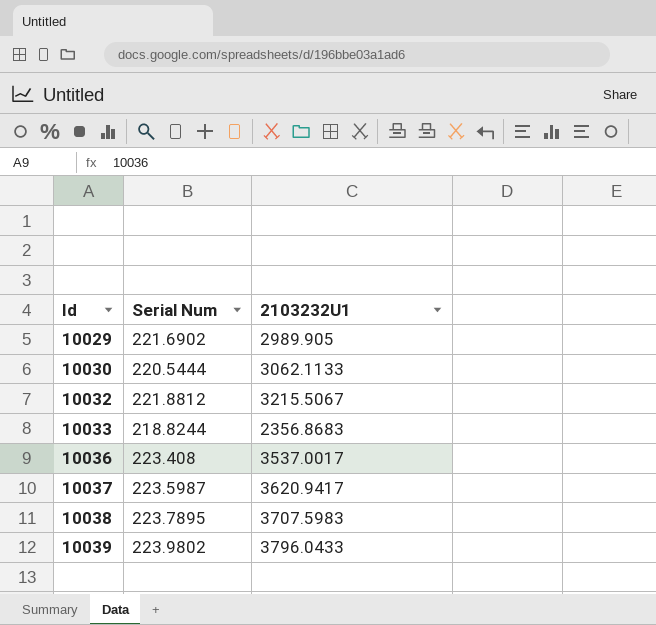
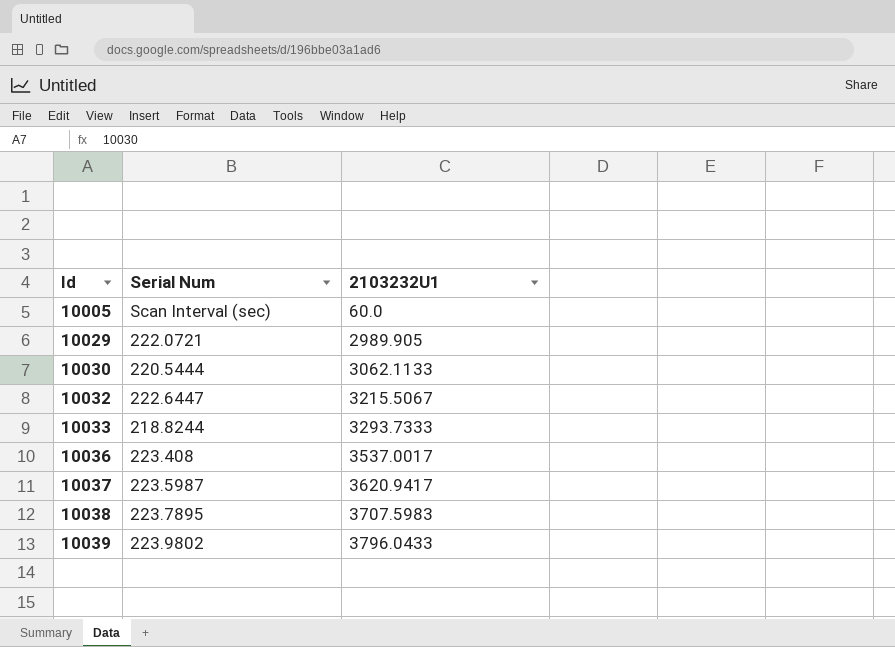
row 10005: none -> Scan Interval (sec) | 60.0
10029 | Serial Num: 221.6902 -> 222.0721
10032 | Serial Num: 221.8812 -> 222.6447
10033 | 2103232U1: 2356.8683 -> 3293.7333

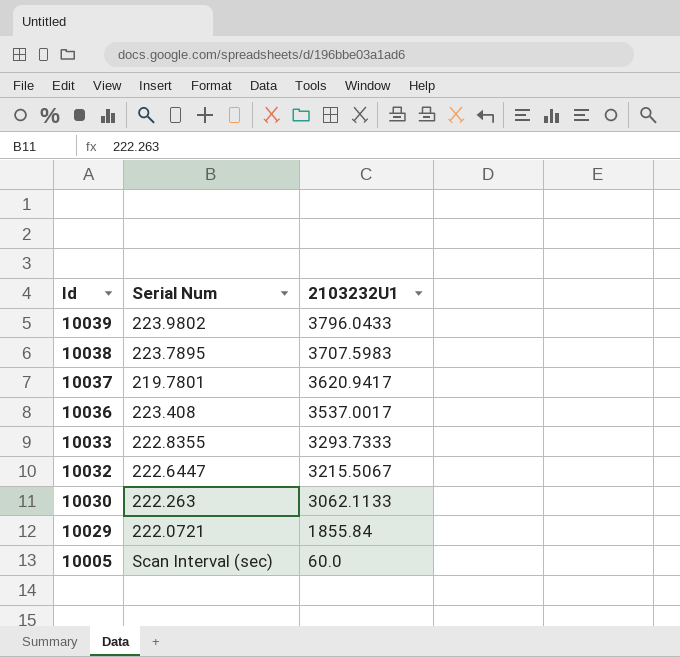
row order: Id ascending -> Id descending
10037 | Serial Num: 223.5987 -> 219.7801
10033 | Serial Num: 218.8244 -> 222.8355
10030 | Serial Num: 220.5444 -> 222.263
10029 | 2103232U1: 2989.905 -> 1855.84

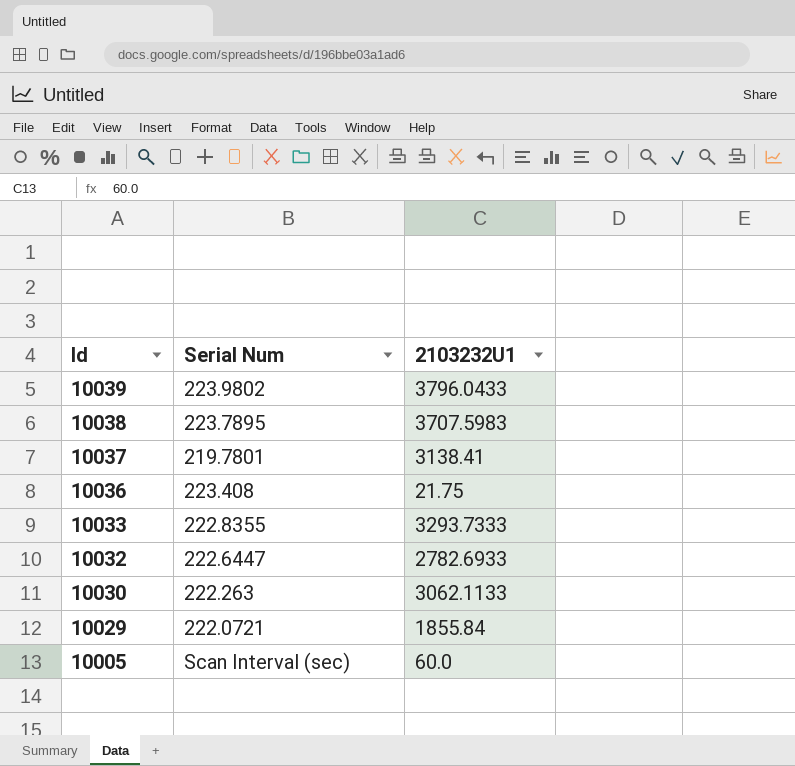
10037 | 2103232U1: 3620.9417 -> 3138.41
10036 | 2103232U1: 3537.0017 -> 21.75
10032 | 2103232U1: 3215.5067 -> 2782.6933

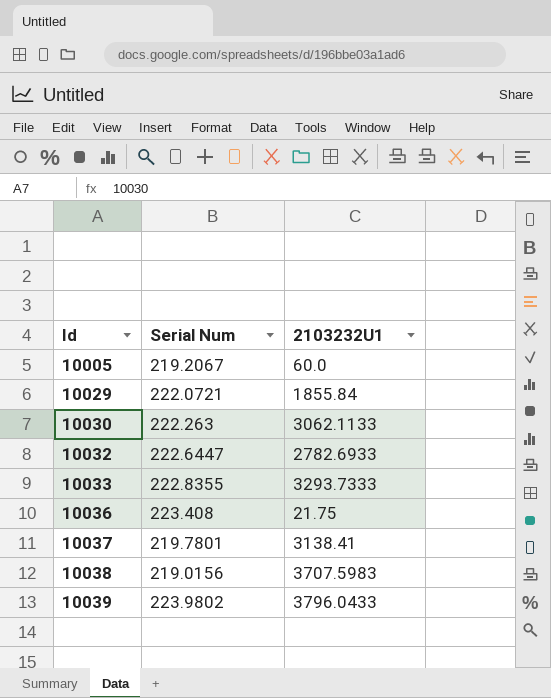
row order: Id descending -> Id ascending
10005 | Serial Num: Scan Interval (sec) -> 219.2067
10038 | Serial Num: 223.7895 -> 219.0156

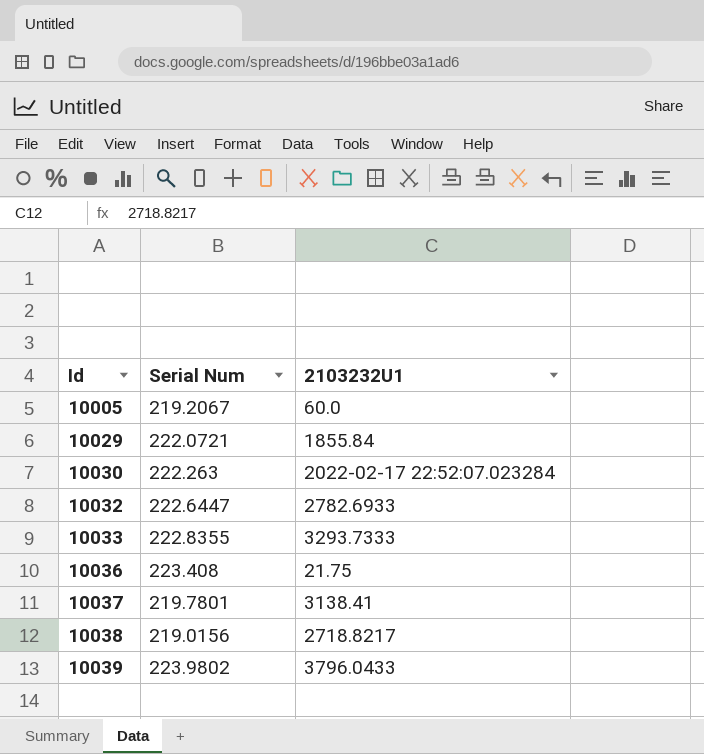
10030 | 2103232U1: 3062.1133 -> 2022-02-17 22:52:07.023284
10038 | 2103232U1: 3707.5983 -> 2718.8217

